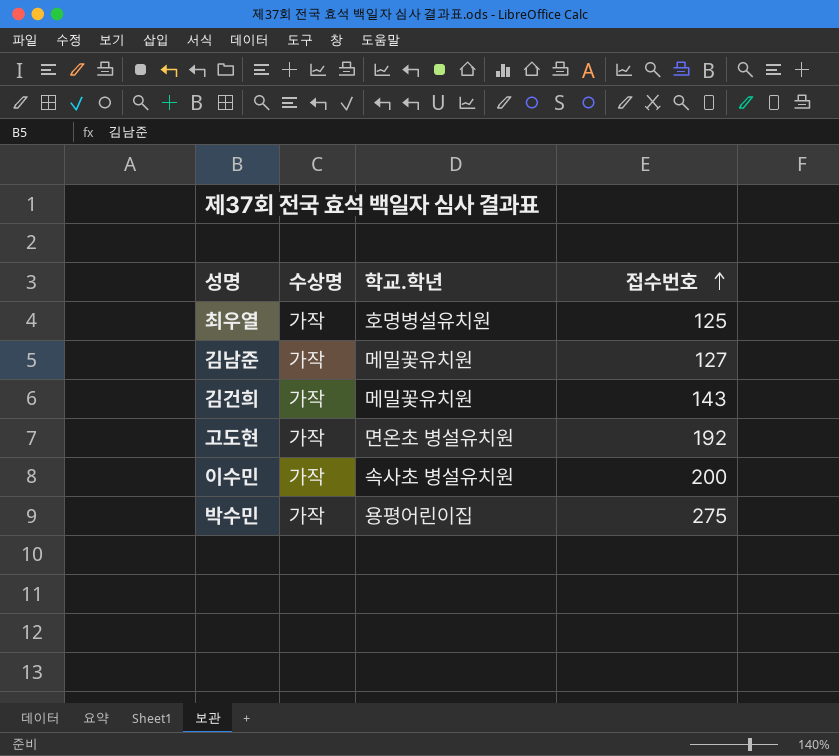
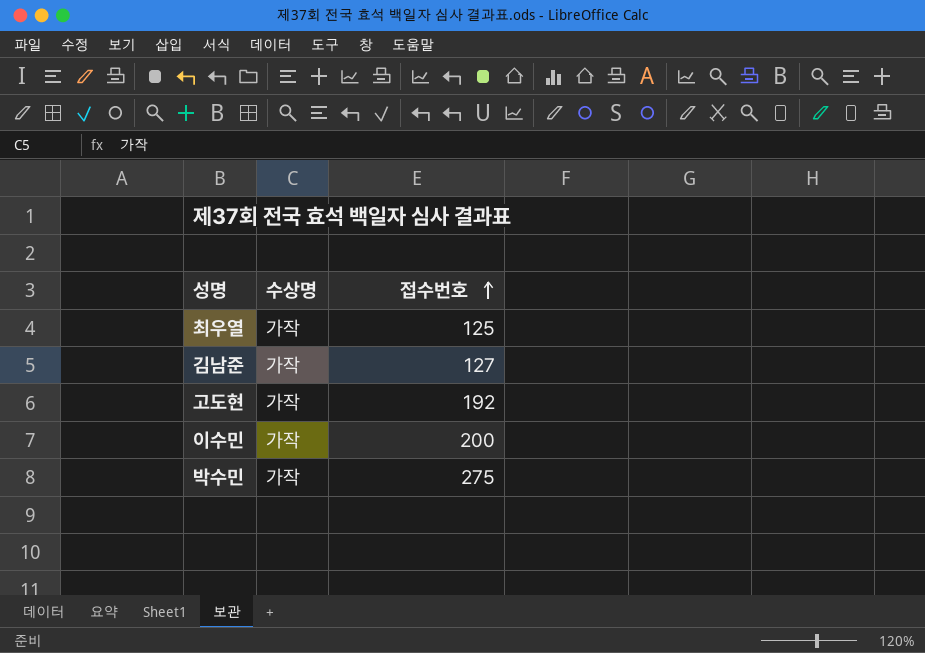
column 학교.학년 | position: 3 -> none
row 김건희: 가작 | 메밀꽃유치원 | 143 -> none

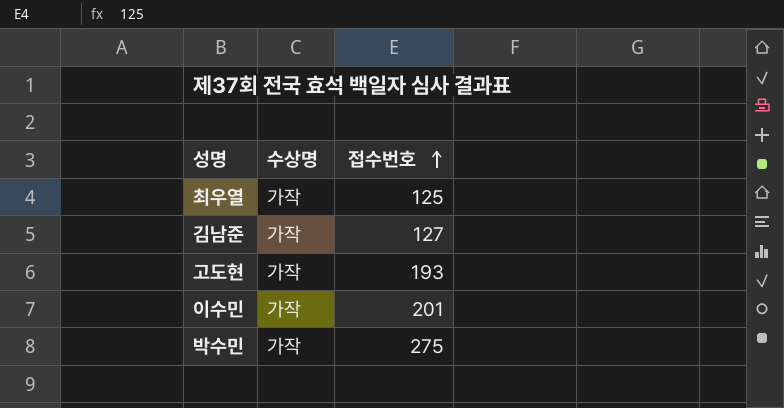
고도현 | 접수번호: 192 -> 193
이수민 | 접수번호: 200 -> 201

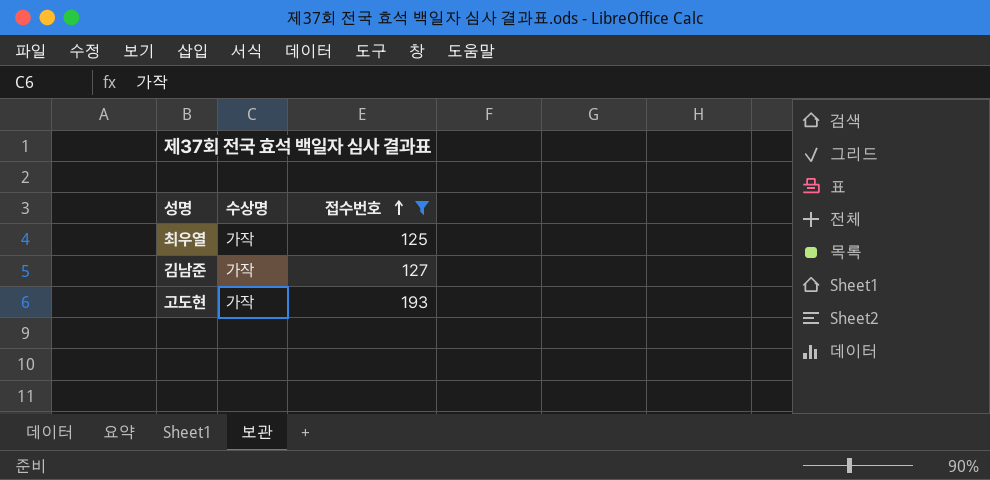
filter: none -> 접수번호 <= 193

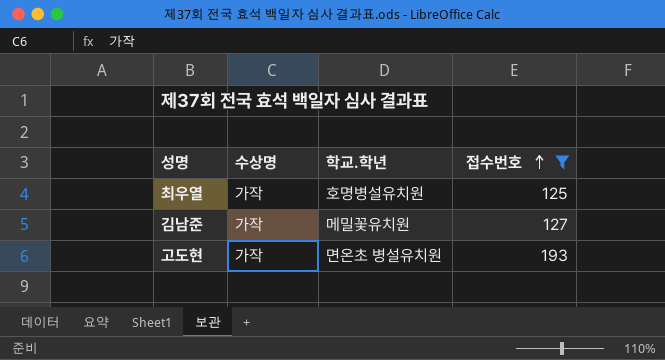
column 학교.학년 | position: none -> 3

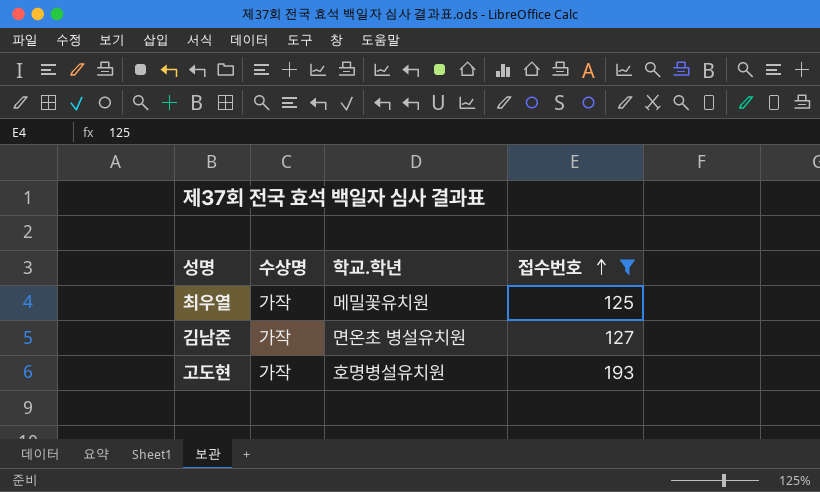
최우열 | 학교.학년: 호명병설유치원 -> 메밀꽃유치원
김남준 | 학교.학년: 메밀꽃유치원 -> 면온초 병설유치원
고도현 | 학교.학년: 면온초 병설유치원 -> 호명병설유치원

